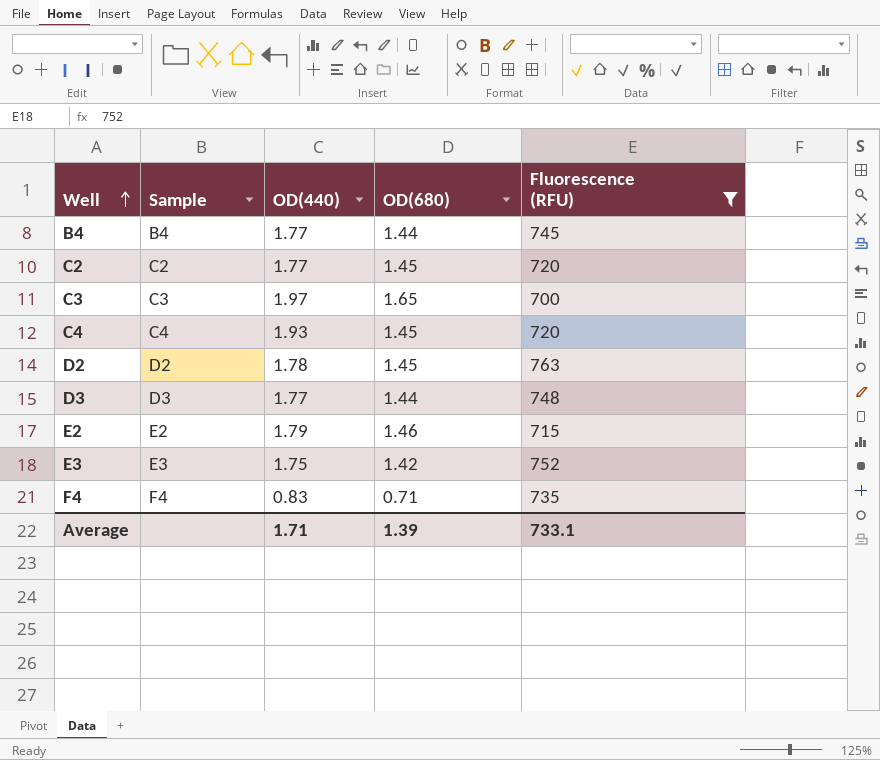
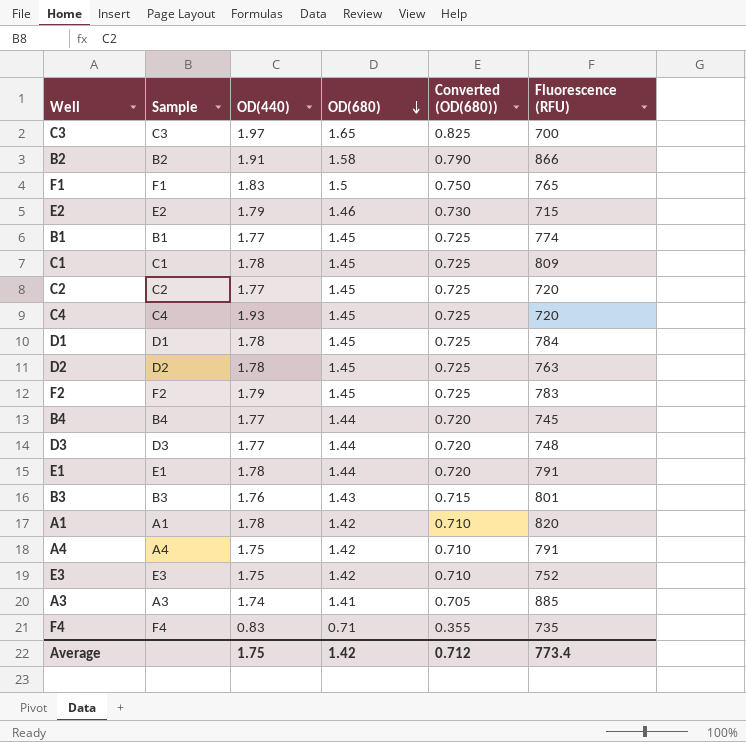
filter: Fluorescence (RFU) <= 763 -> none
row order: Well ascending -> OD(680) descending
column Converted (OD(680)) | formula: none -> [OD(680)] * 0.5
Average | OD(440): 1.71 -> 1.75
Average | OD(680): 1.39 -> 1.42
Average | Fluorescence (RFU): 733.1 -> 773.4

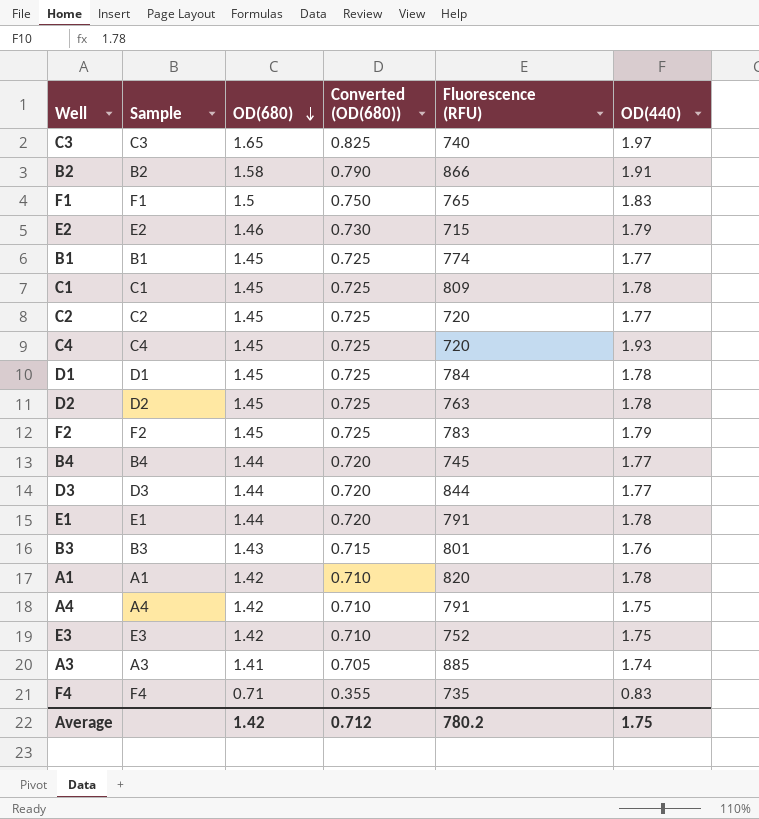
column OD(440) | position: 3 -> 6
C3 | Fluorescence (RFU): 700 -> 740
D3 | Fluorescence (RFU): 748 -> 844
Average | Fluorescence (RFU): 773.4 -> 780.2

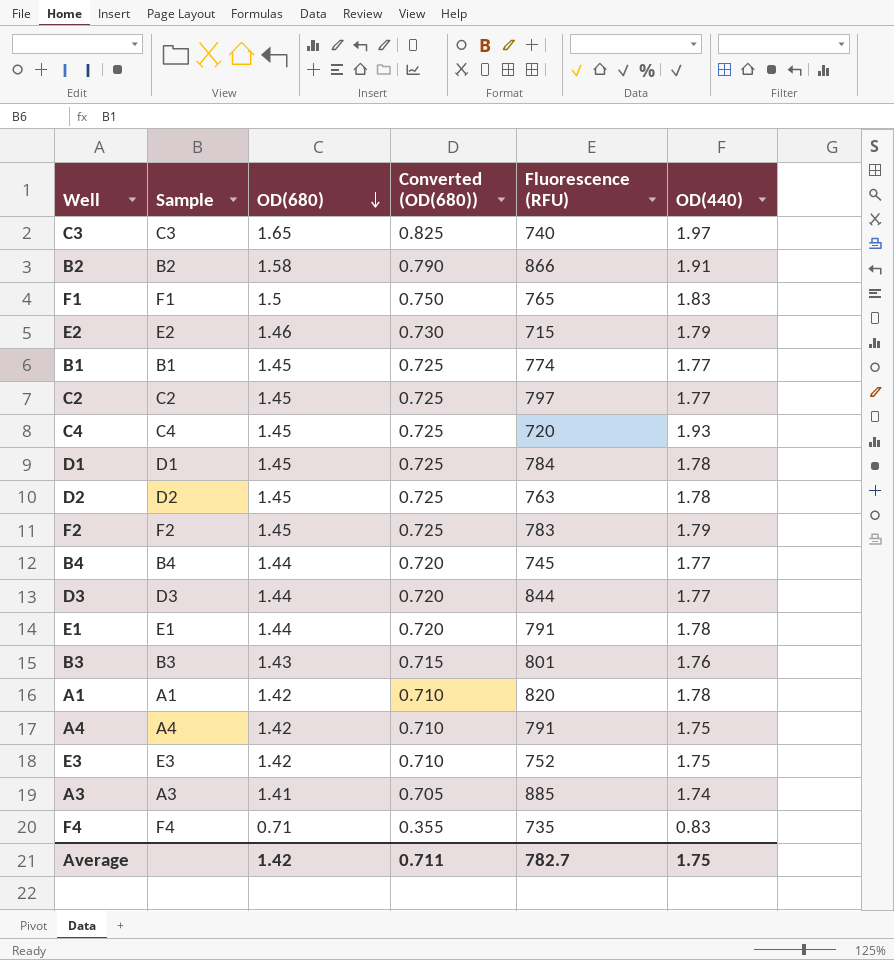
row C1: C1 | 1.45 | 0.725 | 809 | 1.78 -> none
C2 | Fluorescence (RFU): 720 -> 797
Average | Converted (OD(680)): 0.712 -> 0.711
Average | Fluorescence (RFU): 780.2 -> 782.7

